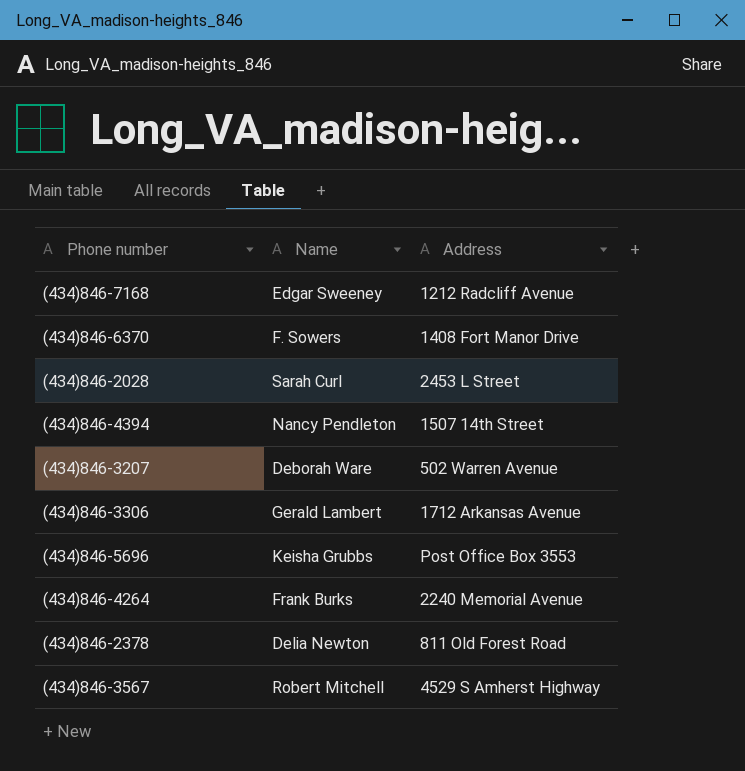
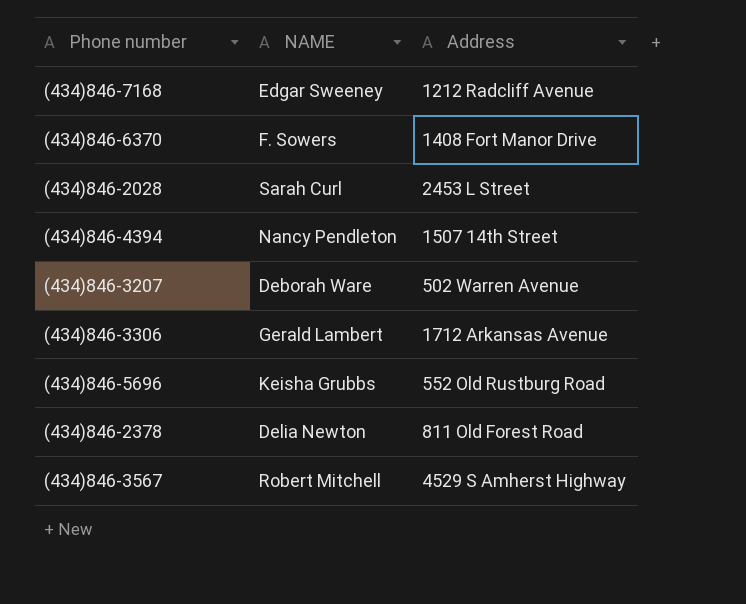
column name: Name -> NAME
row (434)846-4264: Frank Burks | 2240 Memorial Avenue -> none
(434)846-5696 | Address: Post Office Box 3553 -> 552 Old Rustburg Road

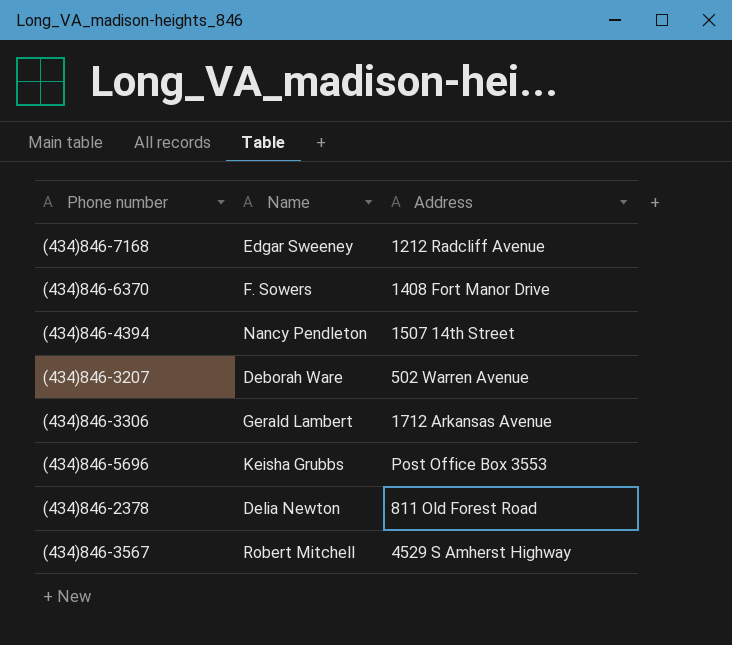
column name: NAME -> Name
row (434)846-2028: Sarah Curl | 2453 L Street -> none
(434)846-5696 | Address: 552 Old Rustburg Road -> Post Office Box 3553

